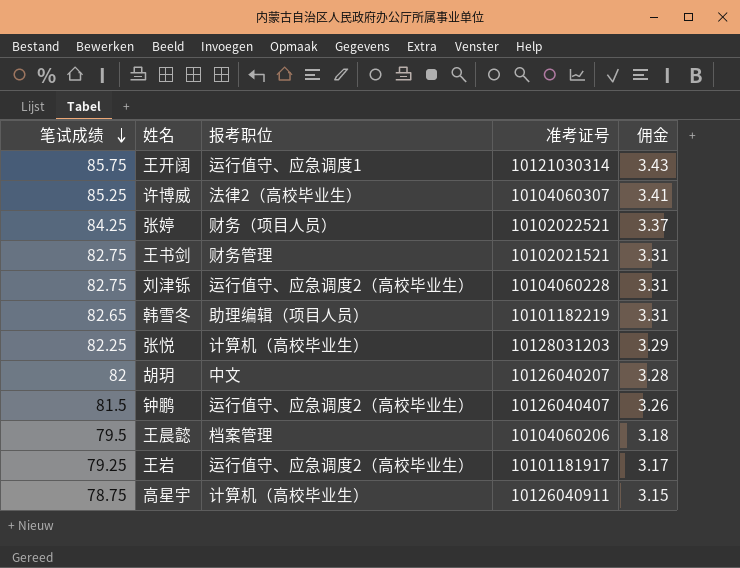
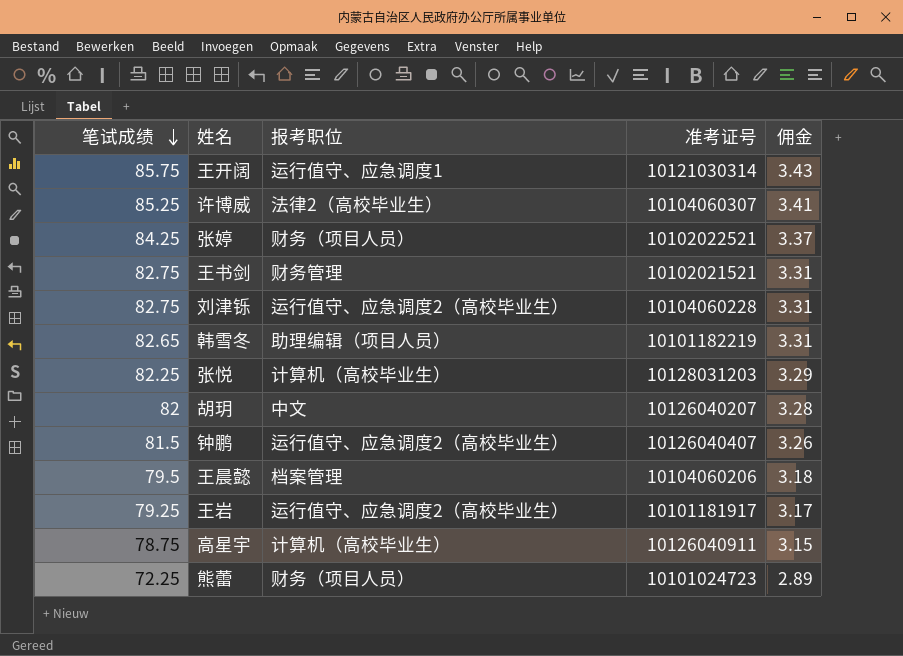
row 熊蕾: none -> 72.25 | 财务（项目人员） | 10101024723 | 2.89

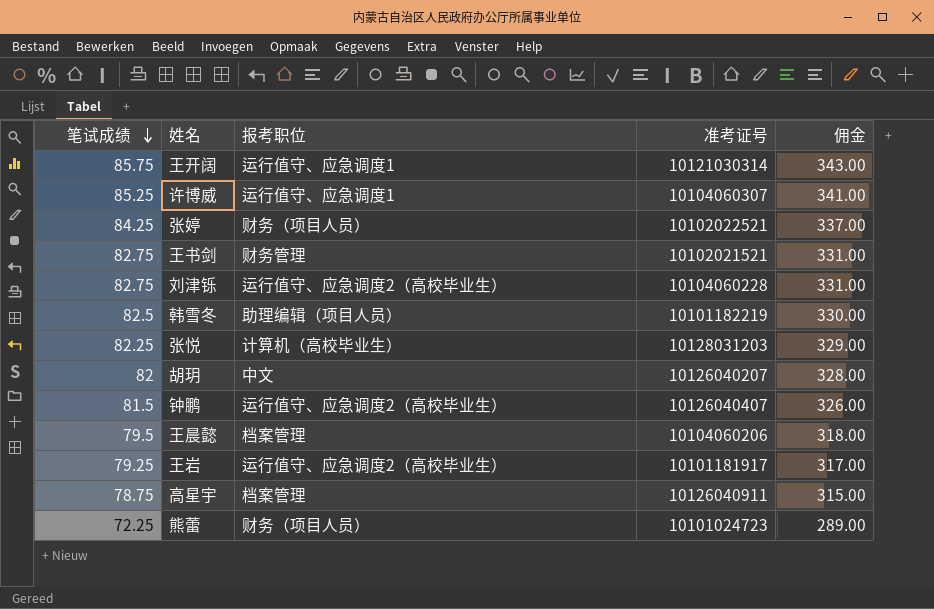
column 佣金 | formula: [笔试成绩] * 0.04 -> [笔试成绩] * 4
许博威 | 报考职位: 法律2（高校毕业生） -> 运行值守、应急调度1
韩雪冬 | 笔试成绩: 82.65 -> 82.5
高星宇 | 报考职位: 计算机（高校毕业生） -> 档案管理

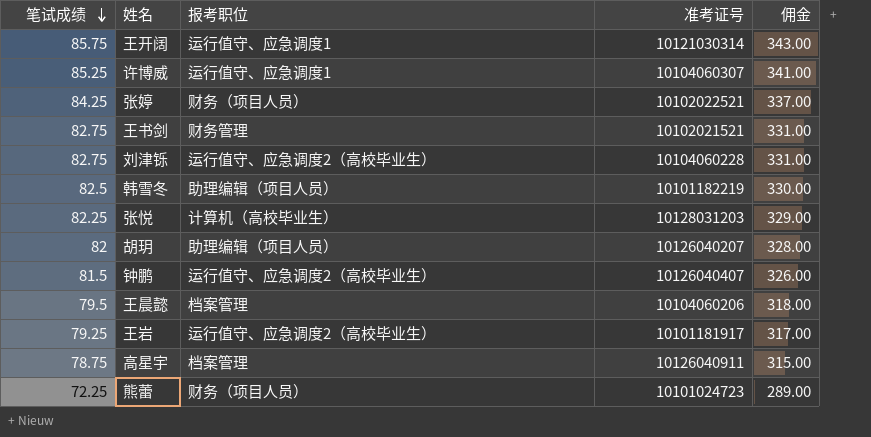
胡玥 | 报考职位: 中文 -> 助理编辑（项目人员）

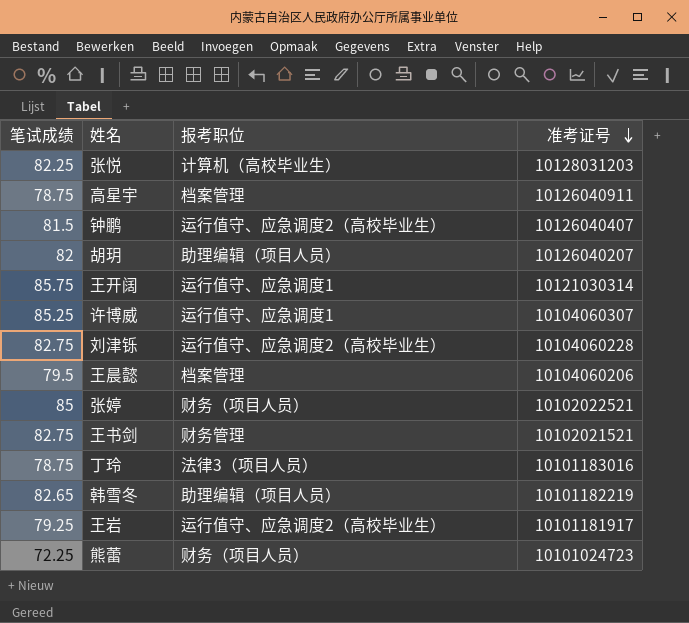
row order: 笔试成绩 descending -> 准考证号 descending
column 佣金 | formula: [笔试成绩] * 4 -> none
张婷 | 笔试成绩: 84.25 -> 85
row 丁玲: none -> 78.75 | 法律3（项目人员） | 10101183016
韩雪冬 | 笔试成绩: 82.5 -> 82.65

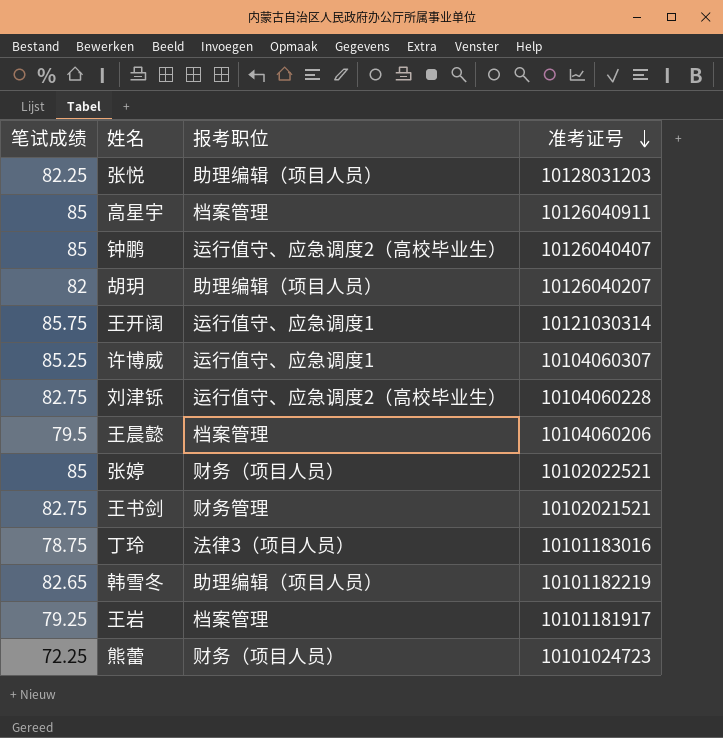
张悦 | 报考职位: 计算机（高校毕业生） -> 助理编辑（项目人员）
高星宇 | 笔试成绩: 78.75 -> 85
钟鹏 | 笔试成绩: 81.5 -> 85
王岩 | 报考职位: 运行值守、应急调度2（高校毕业生） -> 档案管理

